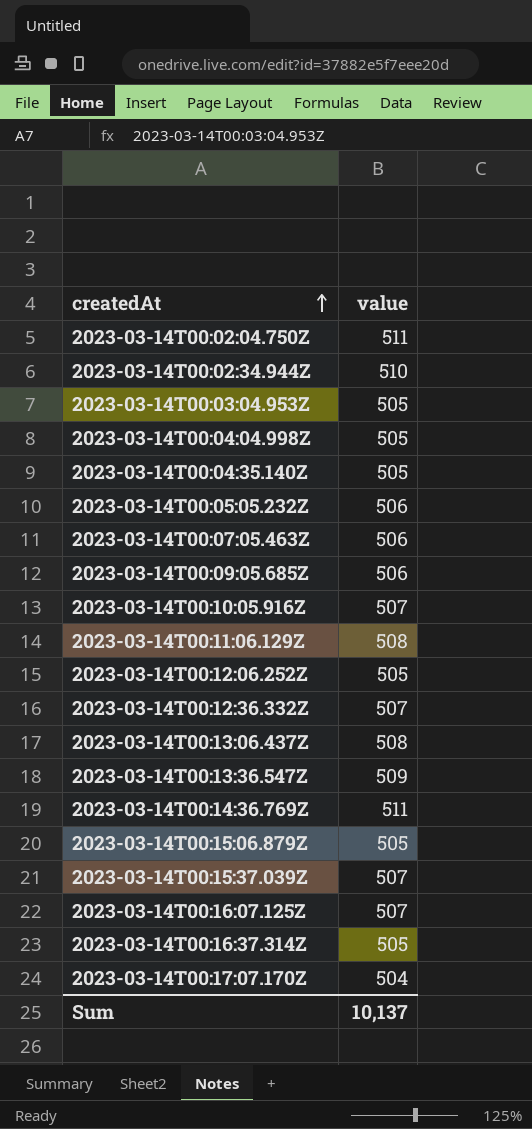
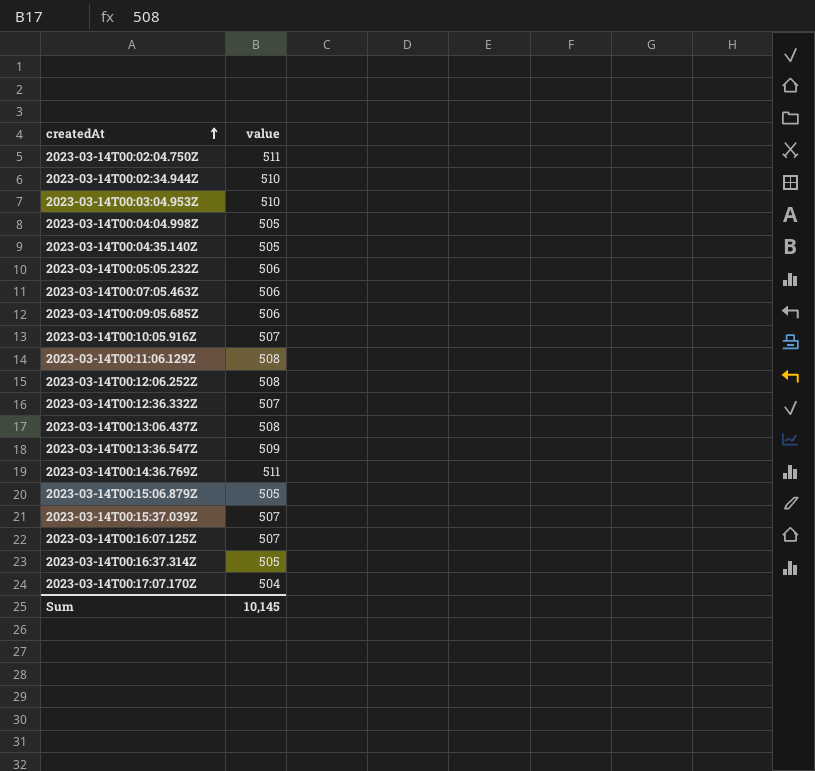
2023-03-14T00:03:04.953Z | value: 505 -> 510
2023-03-14T00:12:06.252Z | value: 505 -> 508
Sum | value: 10,137 -> 10,145

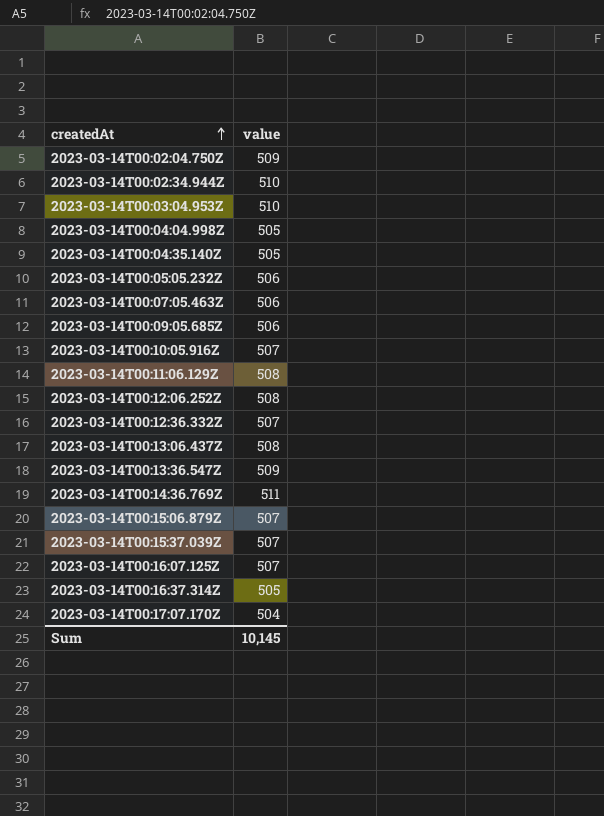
2023-03-14T00:02:04.750Z | value: 511 -> 509
2023-03-14T00:15:06.879Z | value: 505 -> 507

